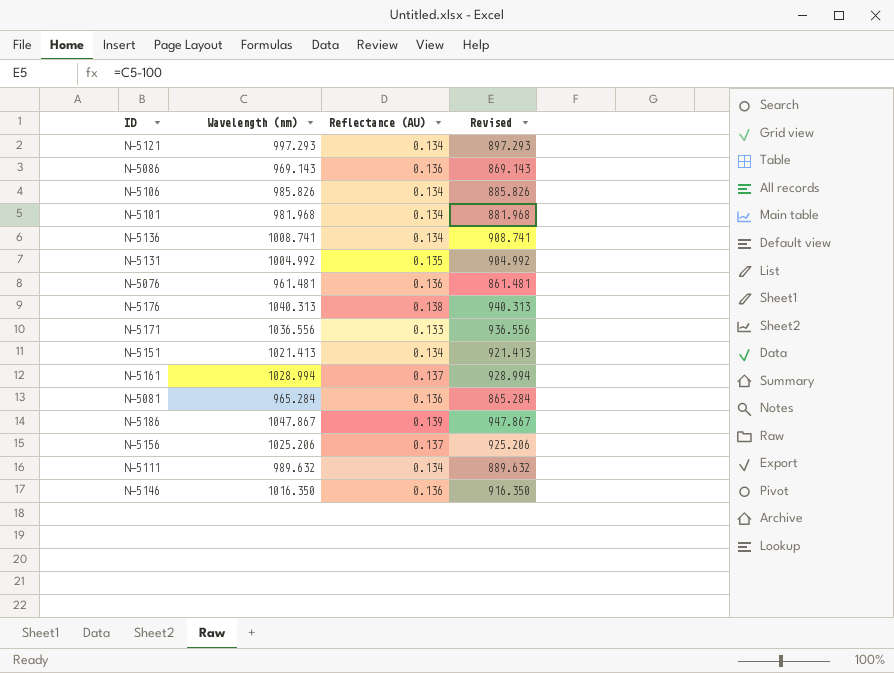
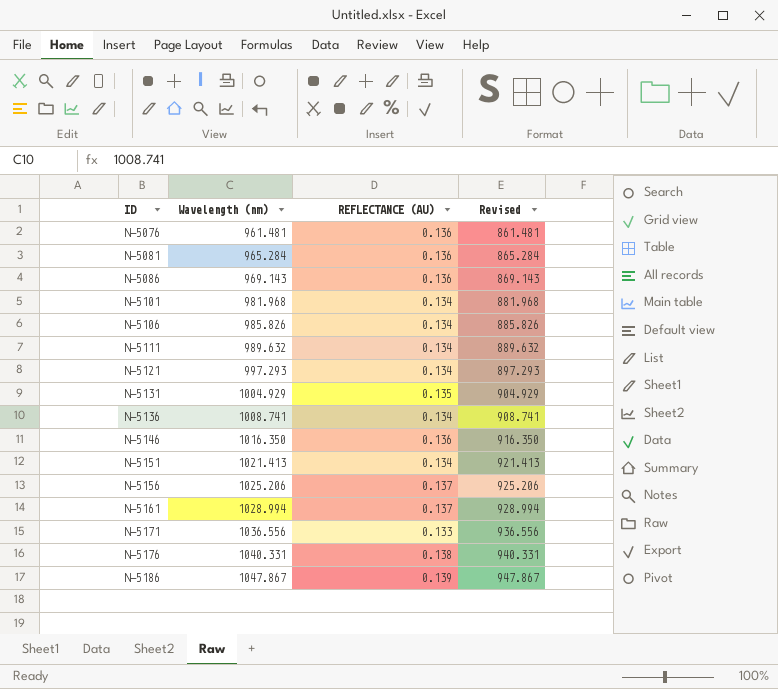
row order: none -> ID ascending
column name: Reflectance (AU) -> REFLECTANCE (AU)
N-5131 | Wavelength (nm): 1004.992 -> 1004.929
N-5131 | Revised: 904.992 -> 904.929
N-5176 | Wavelength (nm): 1040.313 -> 1040.331
N-5176 | Revised: 940.313 -> 940.331

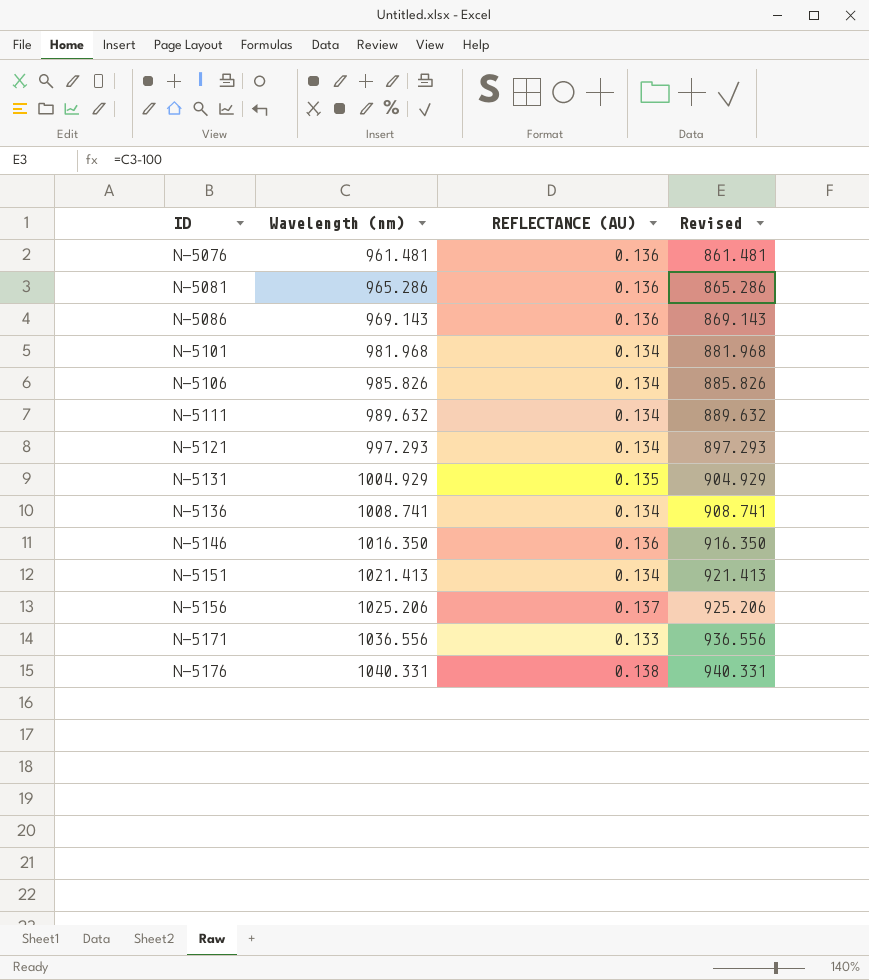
row N-5161: 1028.994 | 0.137 | 928.994 -> none
row N-5186: 1047.867 | 0.139 | 947.867 -> none
N-5081 | Wavelength (nm): 965.284 -> 965.286
N-5081 | Revised: 865.284 -> 865.286

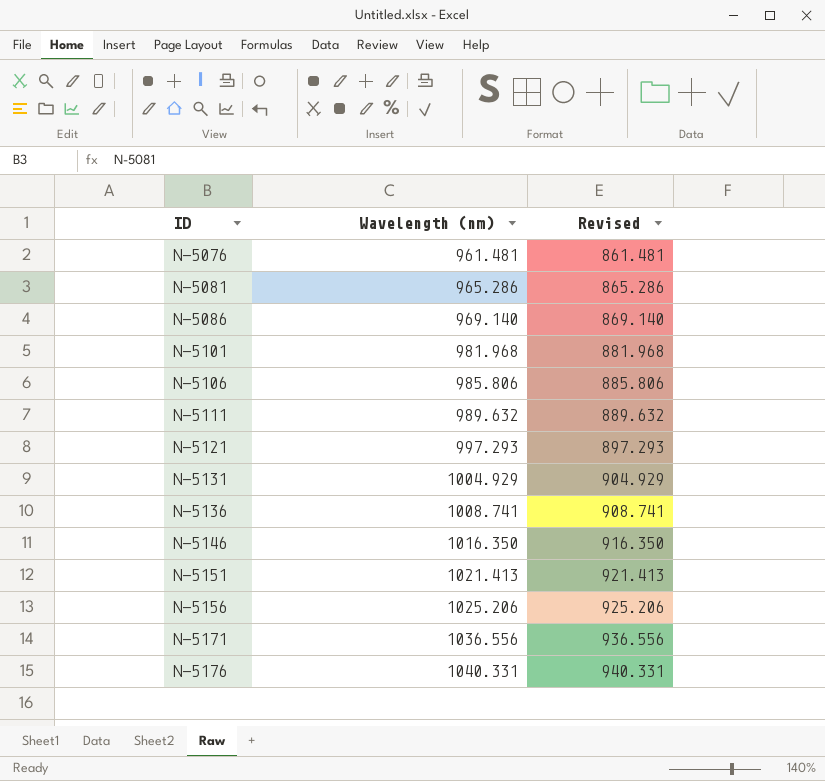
column REFLECTANCE (AU) | position: 3 -> none
N-5086 | Wavelength (nm): 969.143 -> 969.140
N-5086 | Revised: 869.143 -> 869.140
N-5106 | Wavelength (nm): 985.826 -> 985.806
N-5106 | Revised: 885.826 -> 885.806

